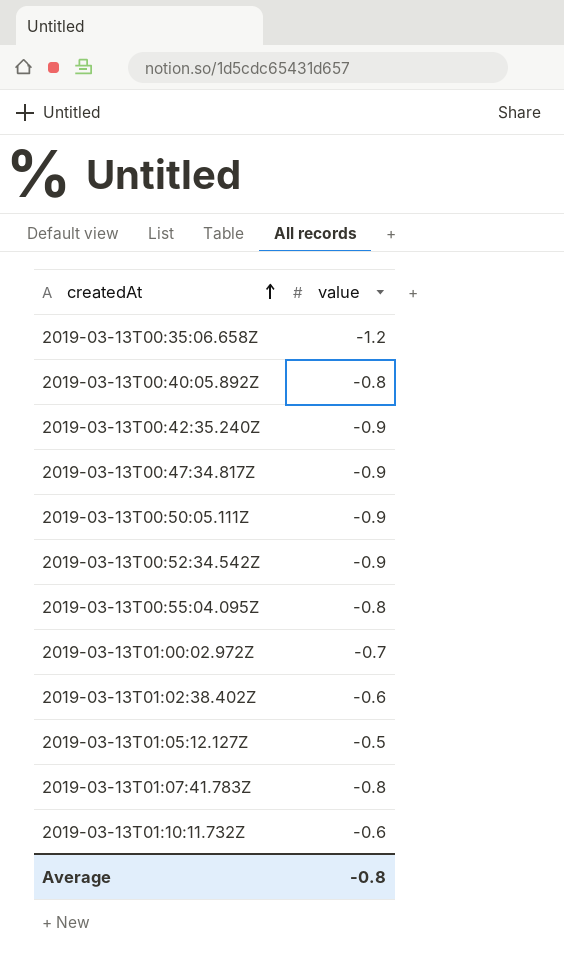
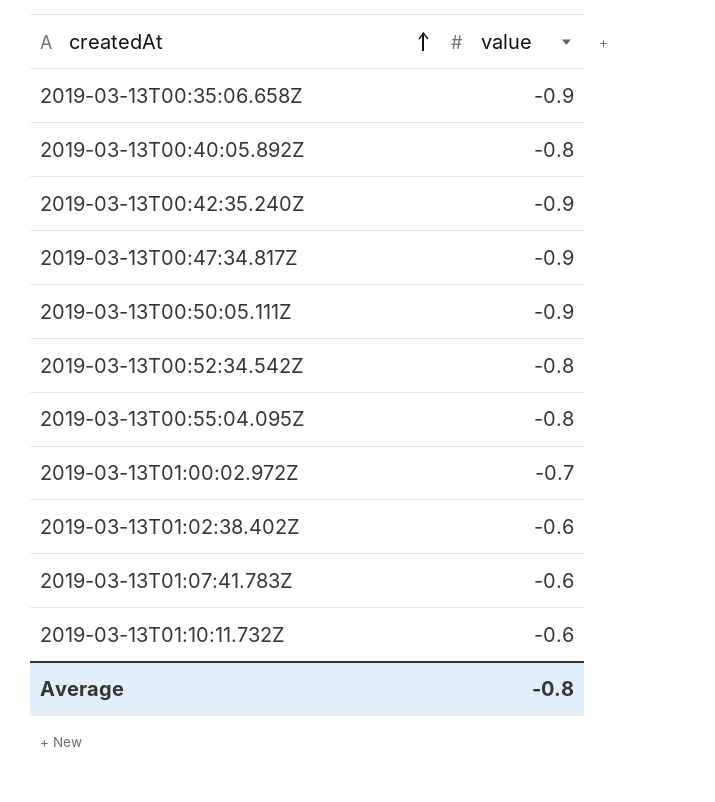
row 2019-03-13T01:05:12.127Z: -0.5 -> none
2019-03-13T00:35:06.658Z | value: -1.2 -> -0.9
2019-03-13T00:52:34.542Z | value: -0.9 -> -0.8
2019-03-13T01:07:41.783Z | value: -0.8 -> -0.6

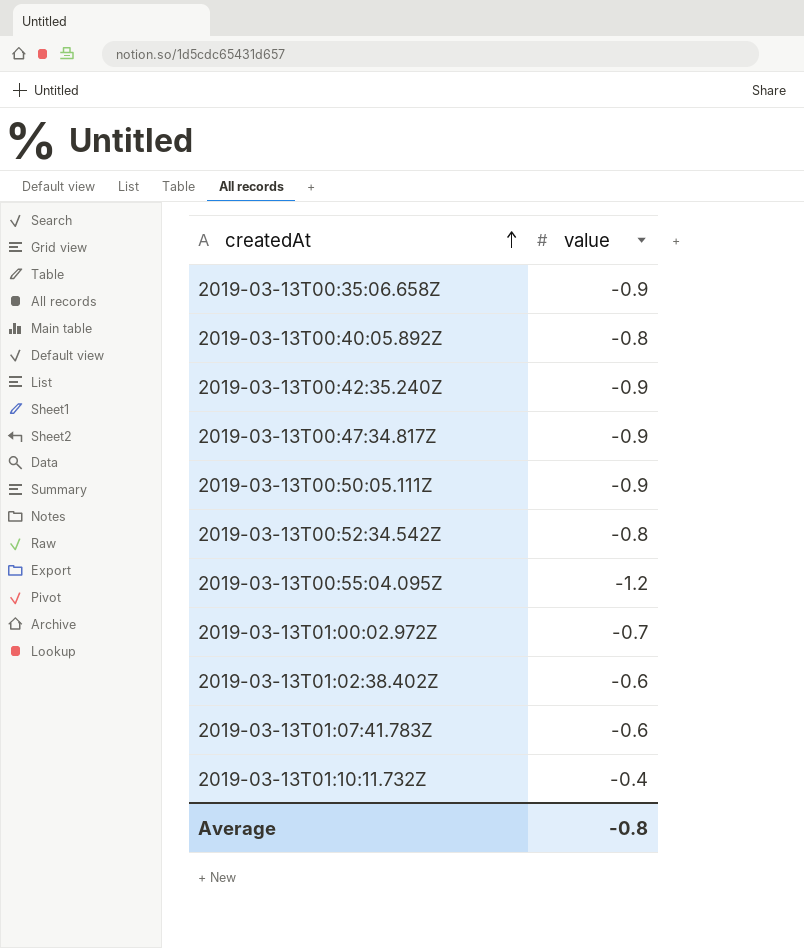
2019-03-13T00:55:04.095Z | value: -0.8 -> -1.2
2019-03-13T01:10:11.732Z | value: -0.6 -> -0.4

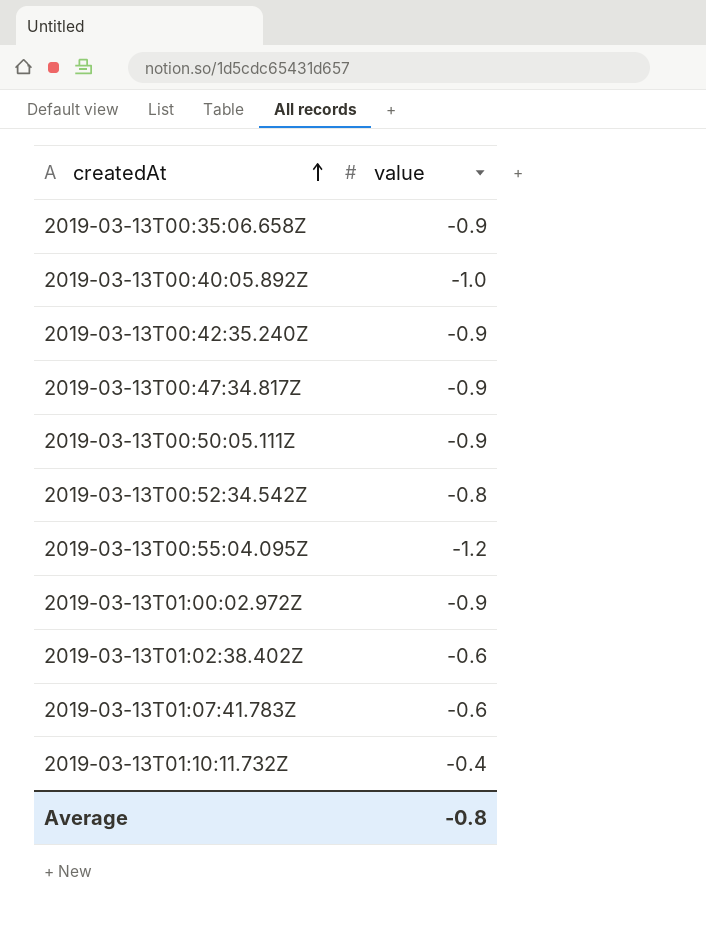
2019-03-13T00:40:05.892Z | value: -0.8 -> -1.0
2019-03-13T01:00:02.972Z | value: -0.7 -> -0.9

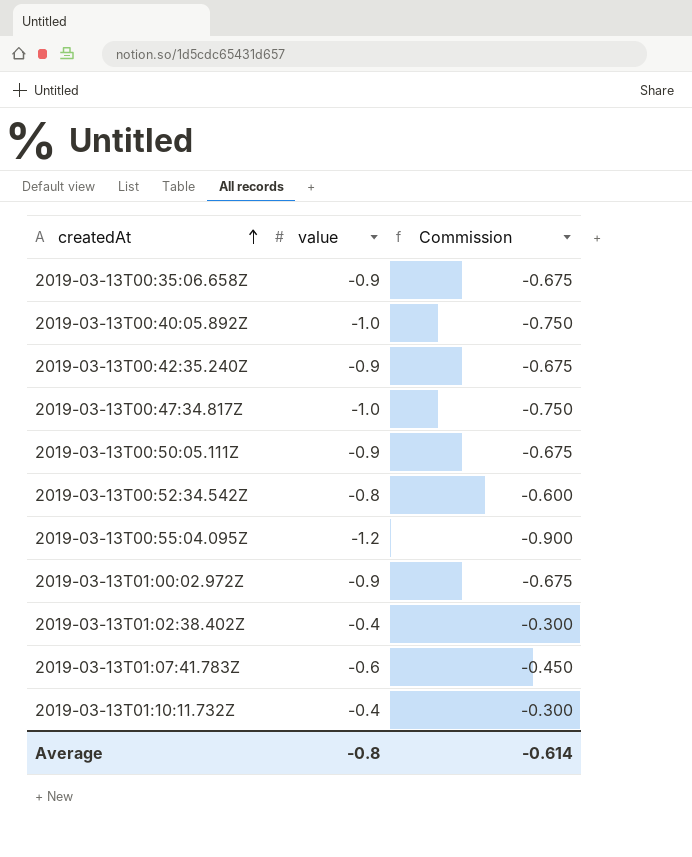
column Commission | formula: none -> [value] * 0.75
2019-03-13T00:47:34.817Z | value: -0.9 -> -1.0
2019-03-13T01:02:38.402Z | value: -0.6 -> -0.4

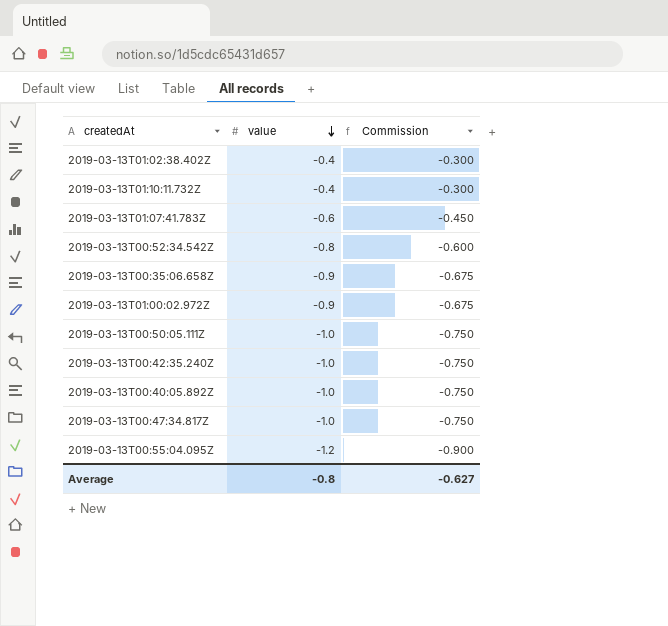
row order: createdAt ascending -> value descending
2019-03-13T00:50:05.111Z | value: -0.9 -> -1.0
2019-03-13T00:50:05.111Z | Commission: -0.675 -> -0.750
2019-03-13T00:42:35.240Z | value: -0.9 -> -1.0
2019-03-13T00:42:35.240Z | Commission: -0.675 -> -0.750
Average | Commission: -0.614 -> -0.627

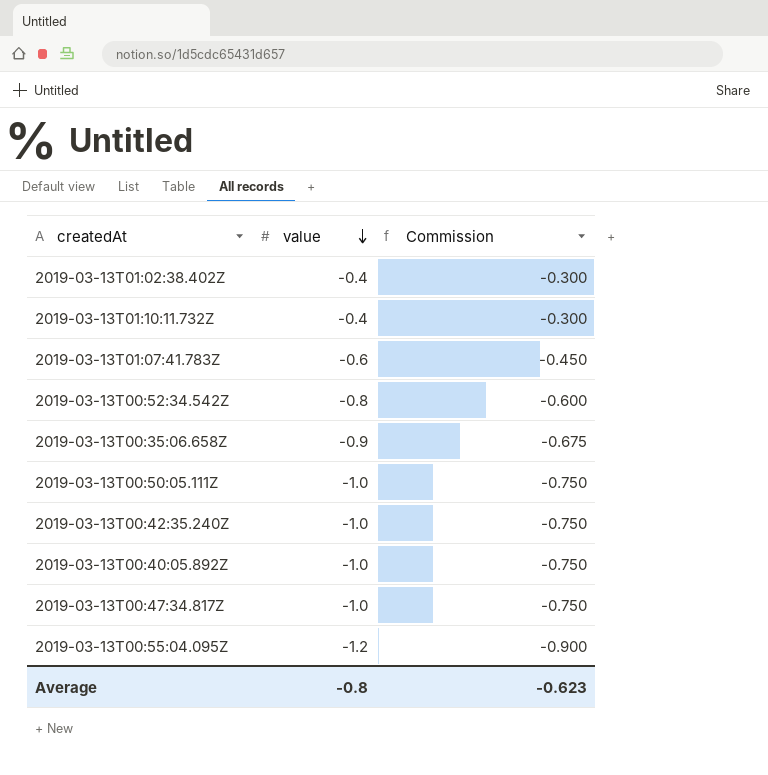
row 2019-03-13T01:00:02.972Z: -0.9 | -0.675 -> none
Average | Commission: -0.627 -> -0.623

